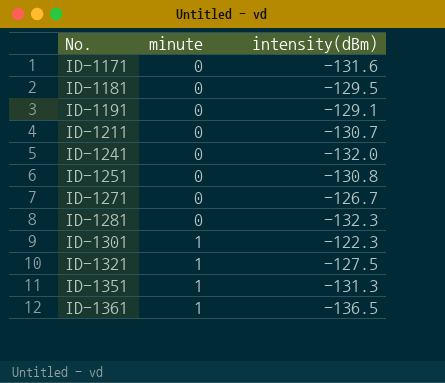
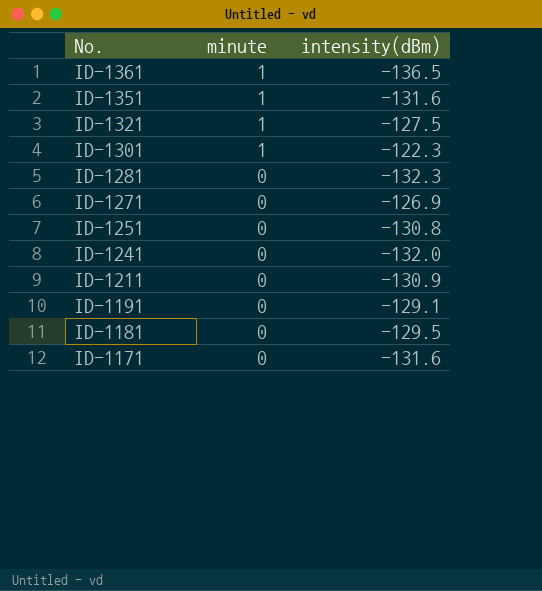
row order: No. ascending -> No. descending
ID-1351 | intensity(dBm): -131.3 -> -131.6
ID-1271 | intensity(dBm): -126.7 -> -126.9
ID-1211 | intensity(dBm): -130.7 -> -130.9

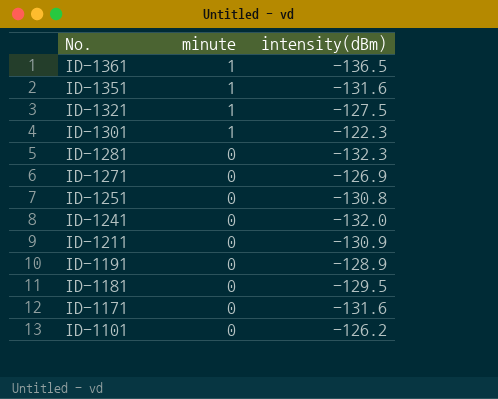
ID-1191 | intensity(dBm): -129.1 -> -128.9
row ID-1101: none -> 0 | -126.2

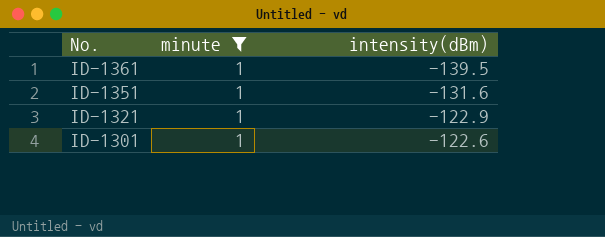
filter: none -> minute = 1
ID-1361 | intensity(dBm): -136.5 -> -139.5
ID-1321 | intensity(dBm): -127.5 -> -122.9
ID-1301 | intensity(dBm): -122.3 -> -122.6

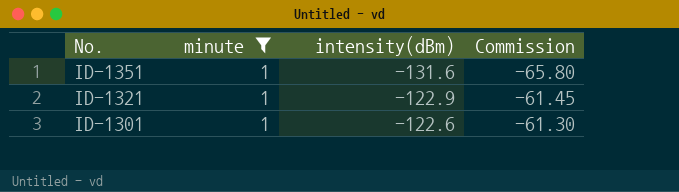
column Commission | formula: none -> [intensity(dBm)] * 0.5
row ID-1361: 1 | -139.5 -> none

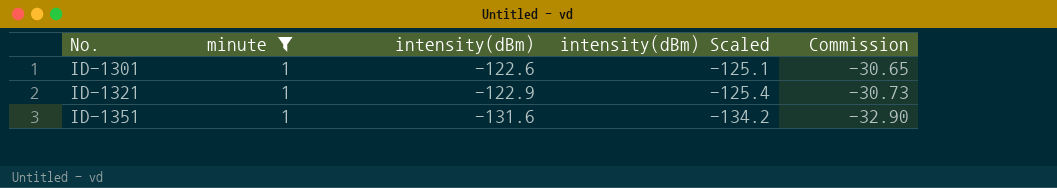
row order: No. descending -> No. ascending
column intensity(dBm) Scaled | formula: none -> [intensity(dBm)] * 1.02
column Commission | formula: [intensity(dBm)] * 0.5 -> [intensity(dBm)] * 0.25

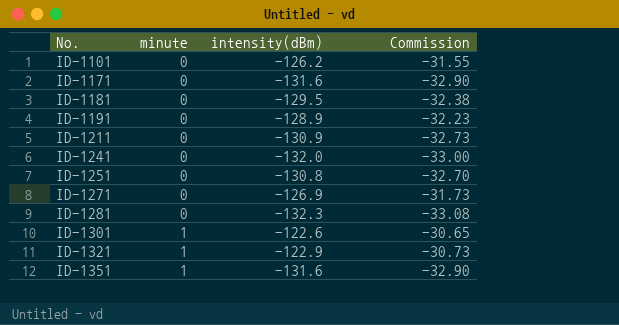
filter: minute = 1 -> none
column intensity(dBm) Scaled | formula: [intensity(dBm)] * 1.02 -> none

